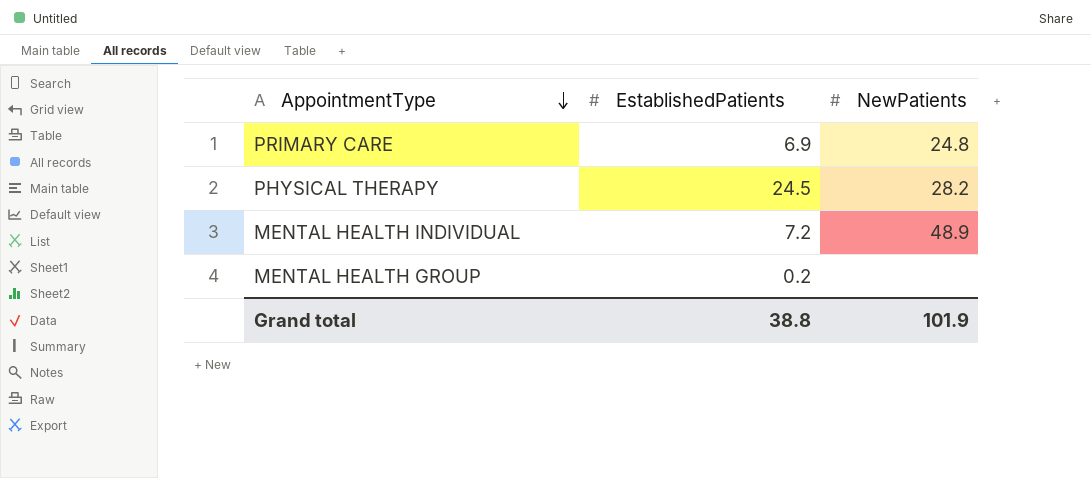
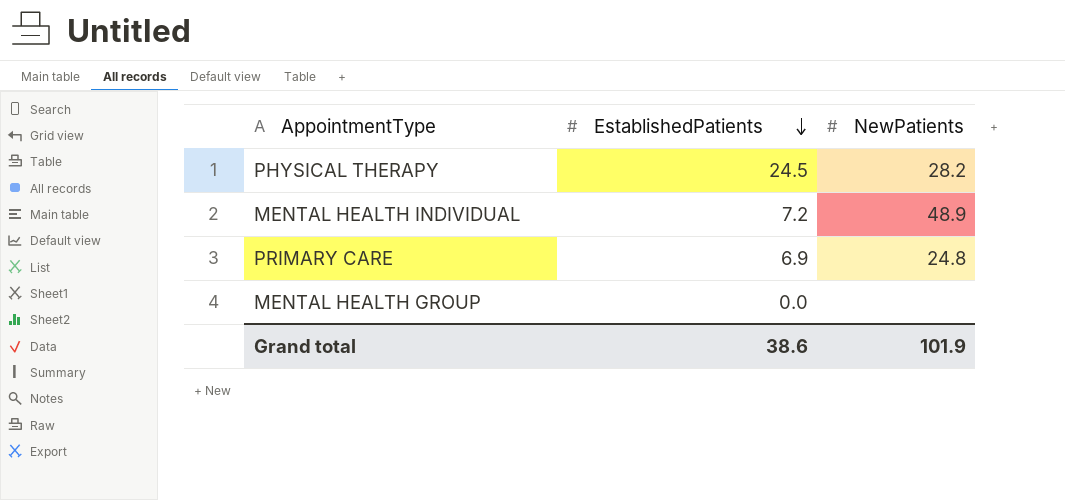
row order: AppointmentType descending -> EstablishedPatients descending
MENTAL HEALTH GROUP | EstablishedPatients: 0.2 -> 0.0
Grand total | EstablishedPatients: 38.8 -> 38.6

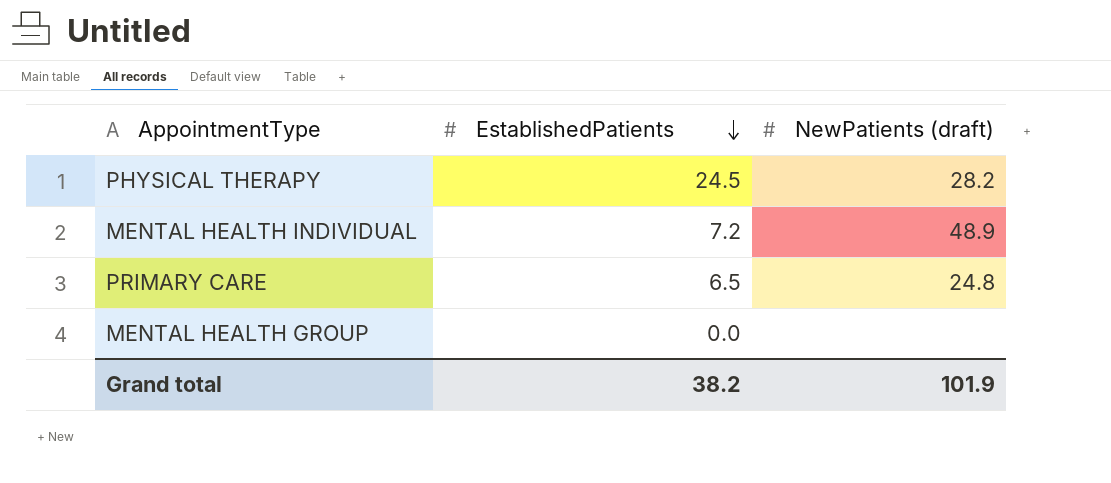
column name: NewPatients -> NewPatients (draft)
PRIMARY CARE | EstablishedPatients: 6.9 -> 6.5
Grand total | EstablishedPatients: 38.6 -> 38.2

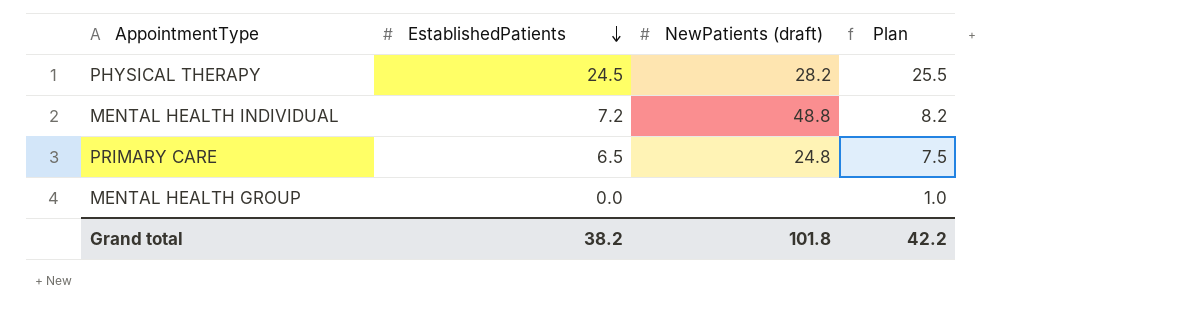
column Plan | formula: none -> [EstablishedPatients] + 1
MENTAL HEALTH INDIVIDUAL | NewPatients (draft): 48.9 -> 48.8
Grand total | NewPatients (draft): 101.9 -> 101.8

